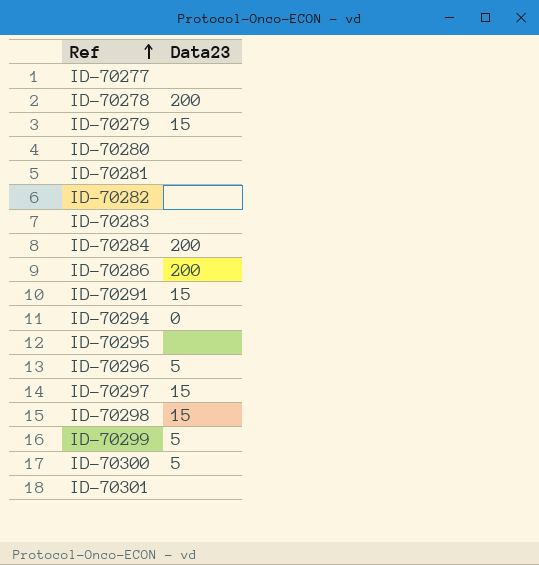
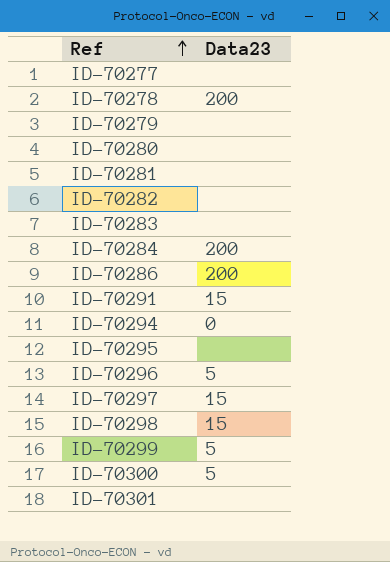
ID-70279 | Data23: 15 -> none

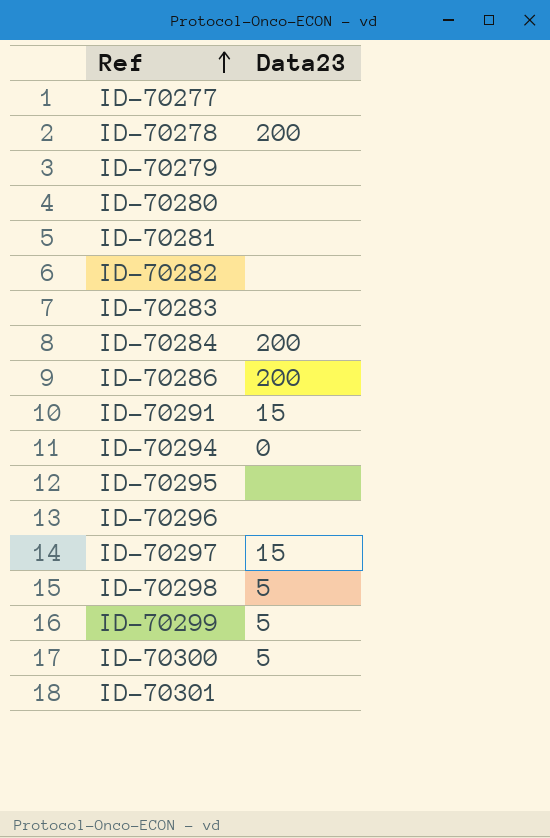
ID-70296 | Data23: 5 -> none
ID-70298 | Data23: 15 -> 5

